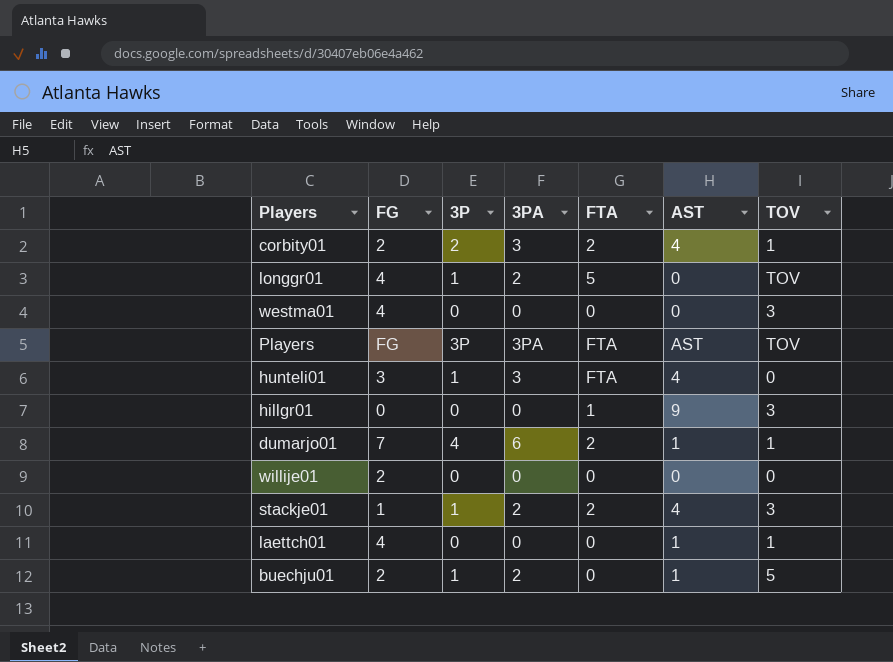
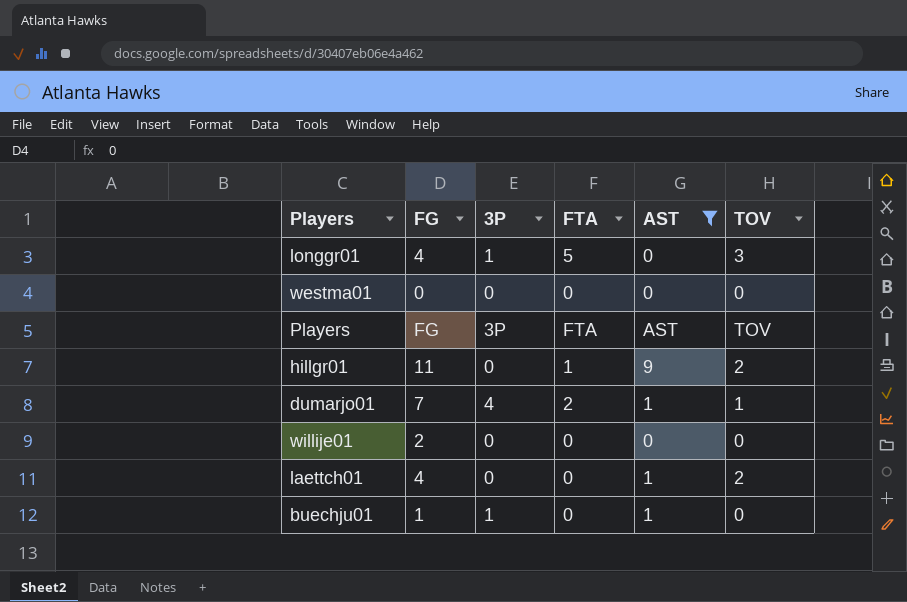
filter: none -> AST != 4
column 3PA | position: 4 -> none
longgr01 | TOV: TOV -> 3
westma01 | FG: 4 -> 0
westma01 | TOV: 3 -> 0
hillgr01 | FG: 0 -> 11
hillgr01 | TOV: 3 -> 2
laettch01 | TOV: 1 -> 2
buechju01 | FG: 2 -> 1
buechju01 | TOV: 5 -> 0

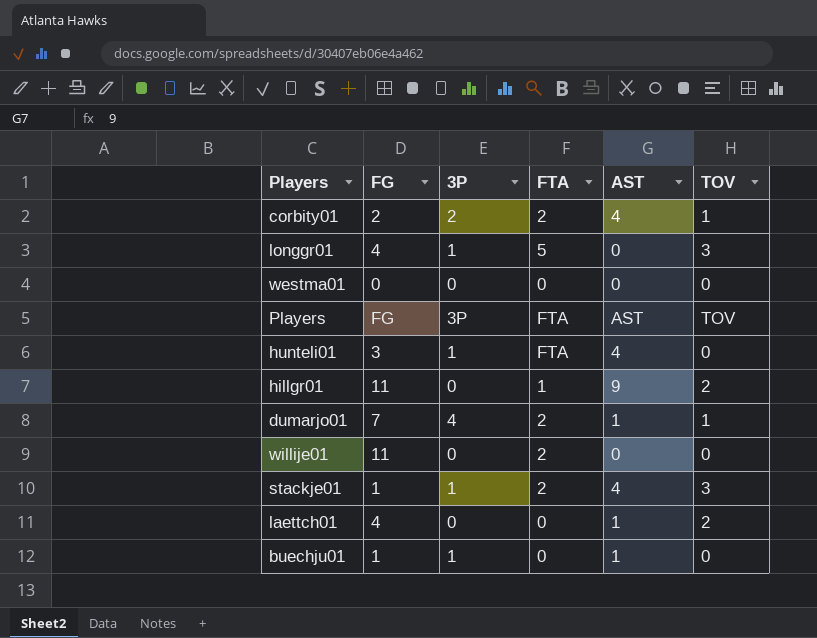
filter: AST != 4 -> none
willije01 | FG: 2 -> 11
willije01 | FTA: 0 -> 2

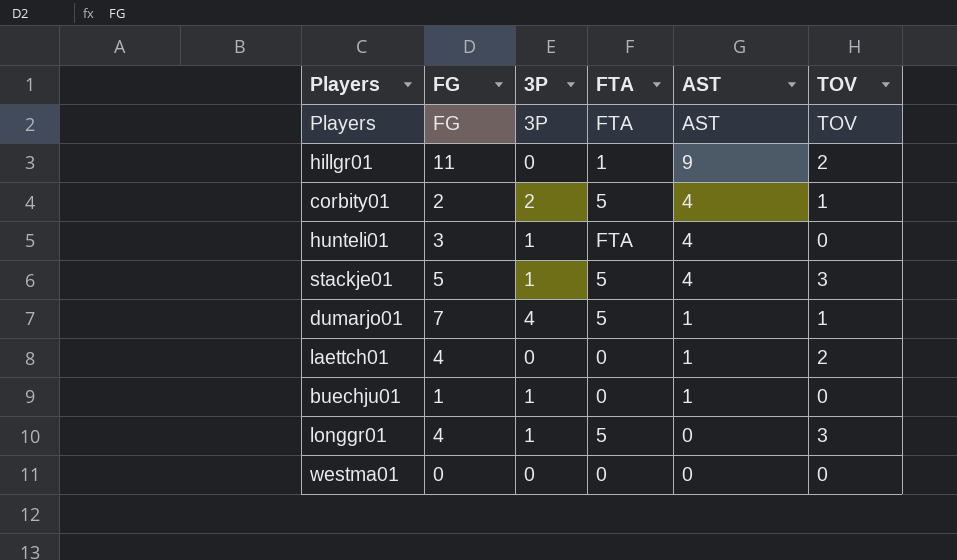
row order: none -> AST descending
row willije01: 11 | 0 | 2 | 0 | 0 -> none
corbity01 | FTA: 2 -> 5
stackje01 | FG: 1 -> 5
stackje01 | FTA: 2 -> 5
dumarjo01 | FTA: 2 -> 5

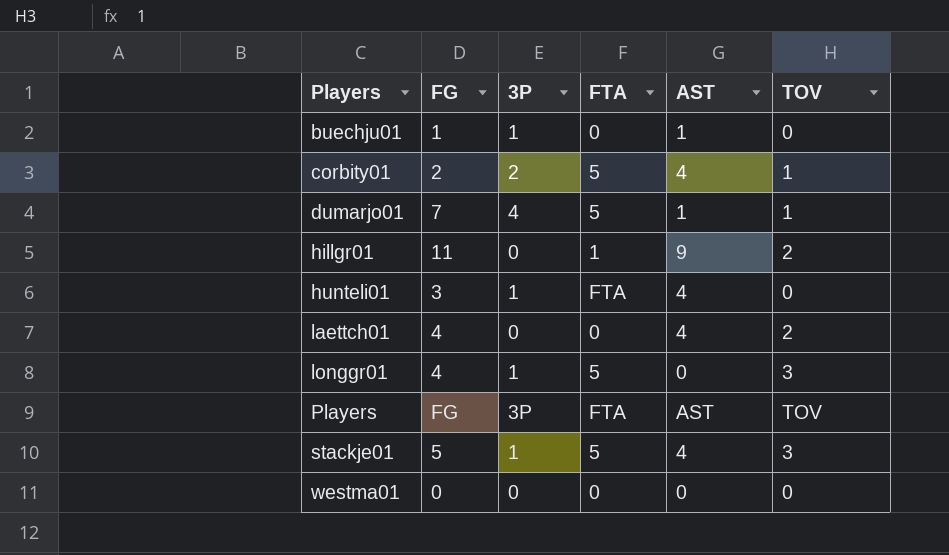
row order: AST descending -> Players ascending
laettch01 | AST: 1 -> 4

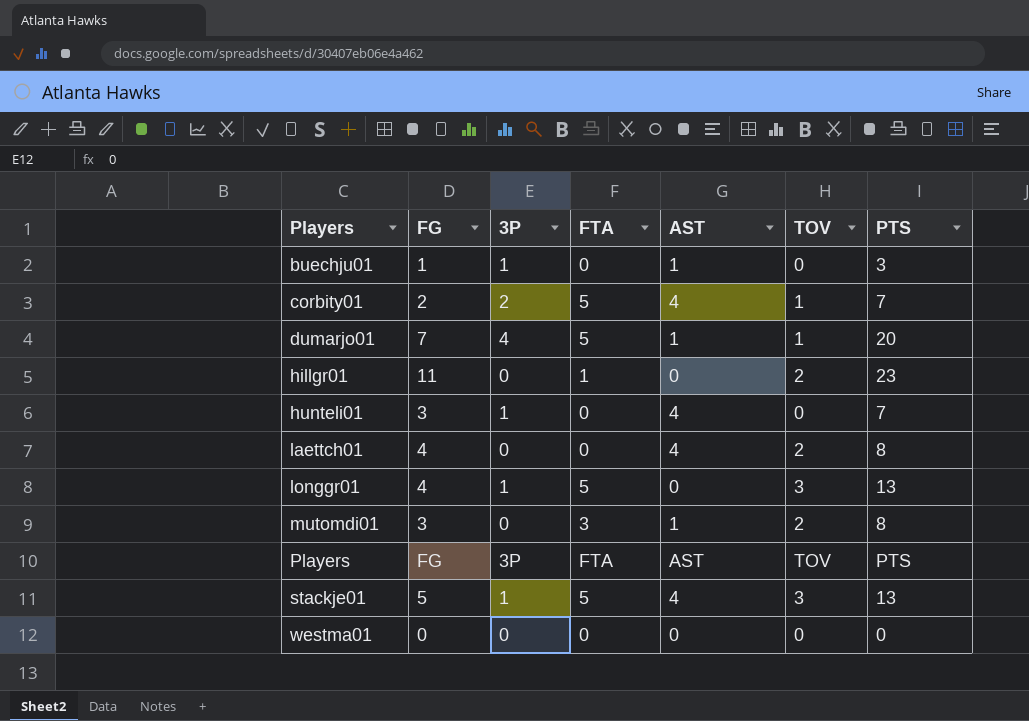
column PTS | position: none -> 7
hillgr01 | AST: 9 -> 0
hunteli01 | FTA: FTA -> 0
row mutomdi01: none -> 3 | 0 | 3 | 1 | 2 | 8

